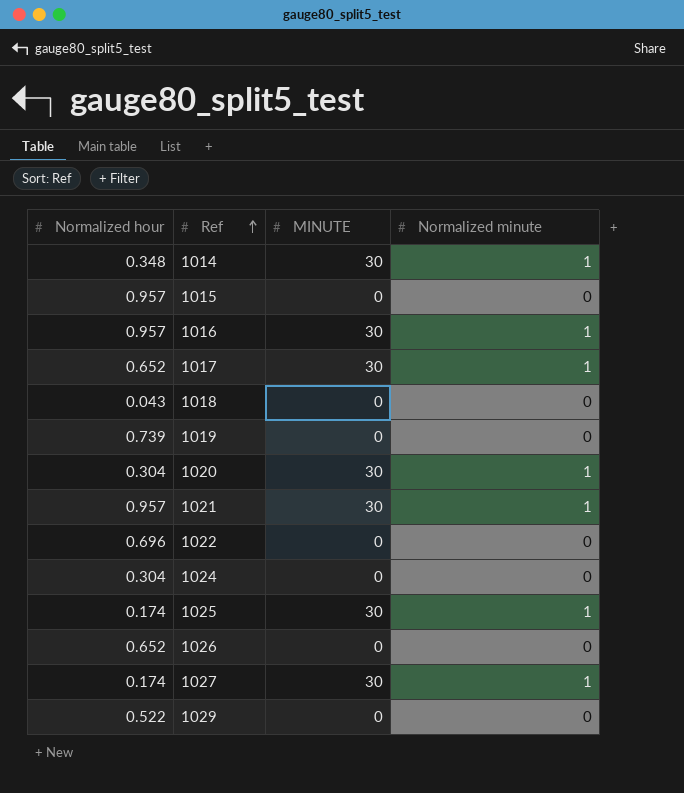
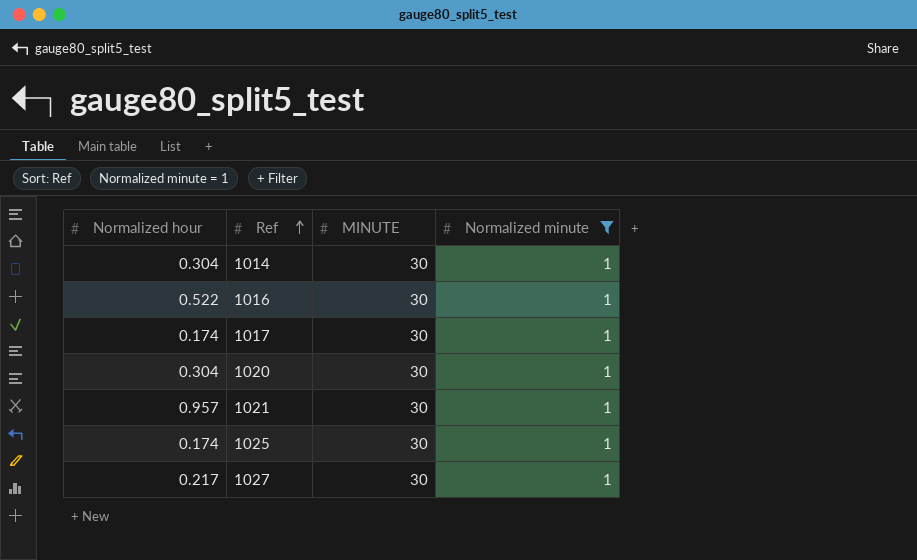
filter: none -> Normalized minute = 1
1014 | Normalized hour: 0.348 -> 0.304
1016 | Normalized hour: 0.957 -> 0.522
1017 | Normalized hour: 0.652 -> 0.174
1027 | Normalized hour: 0.174 -> 0.217

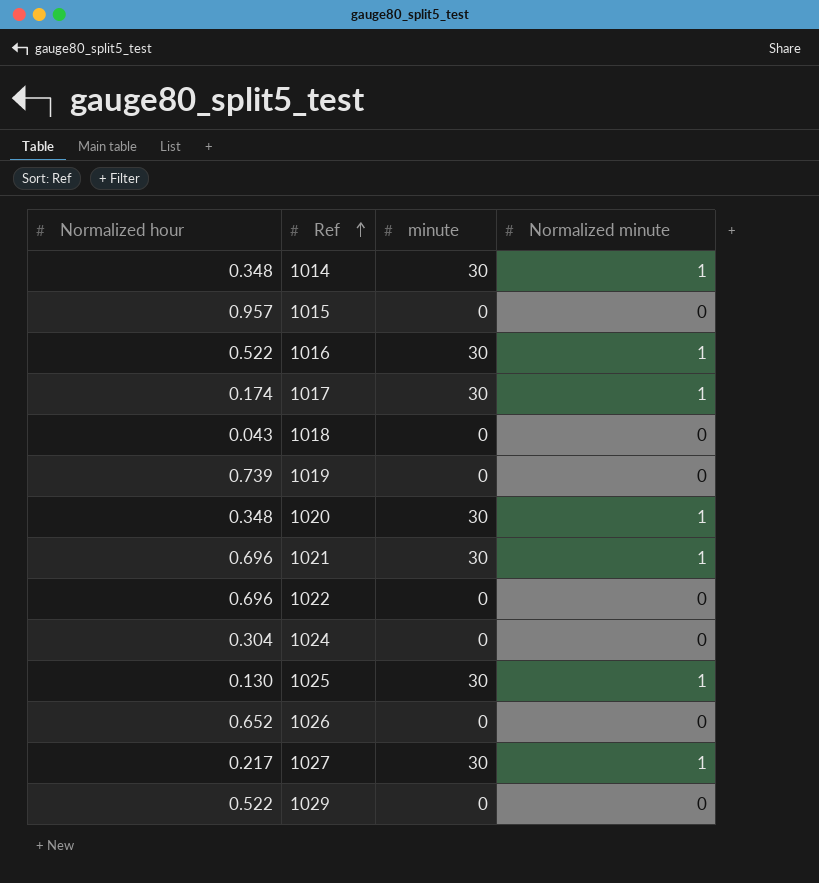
filter: Normalized minute = 1 -> none
column name: MINUTE -> minute
1014 | Normalized hour: 0.304 -> 0.348
1020 | Normalized hour: 0.304 -> 0.348
1021 | Normalized hour: 0.957 -> 0.696
1025 | Normalized hour: 0.174 -> 0.130

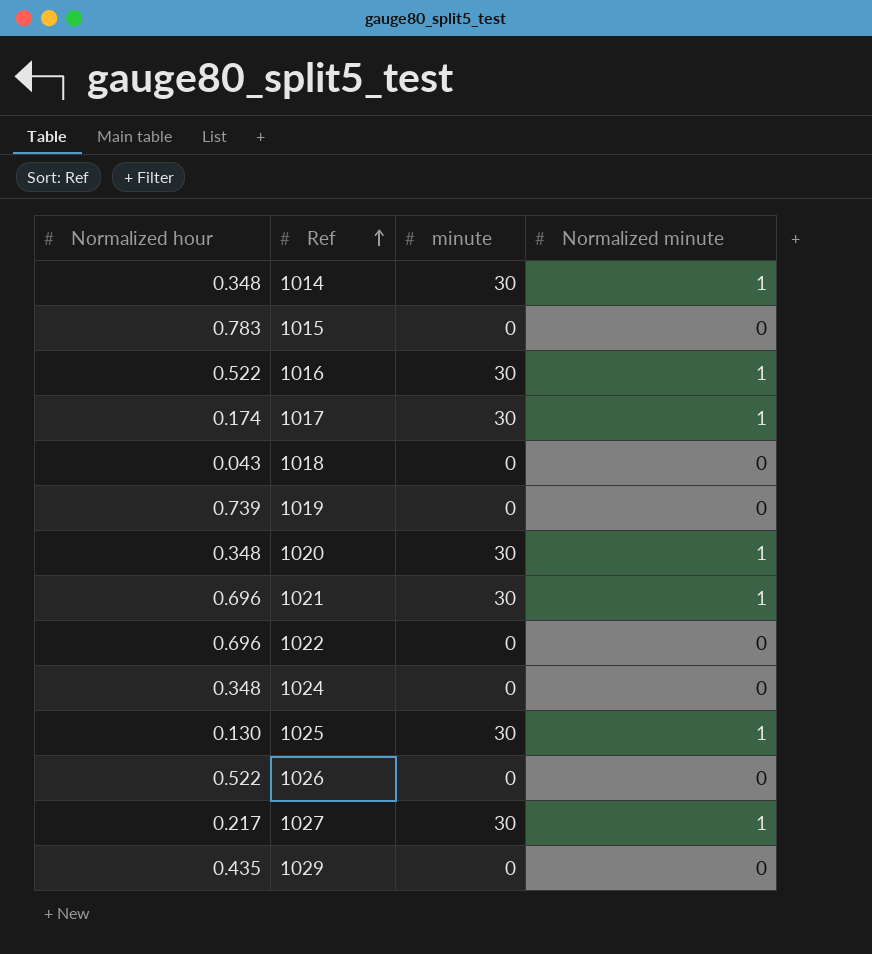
1015 | Normalized hour: 0.957 -> 0.783
1024 | Normalized hour: 0.304 -> 0.348
1026 | Normalized hour: 0.652 -> 0.522
1029 | Normalized hour: 0.522 -> 0.435

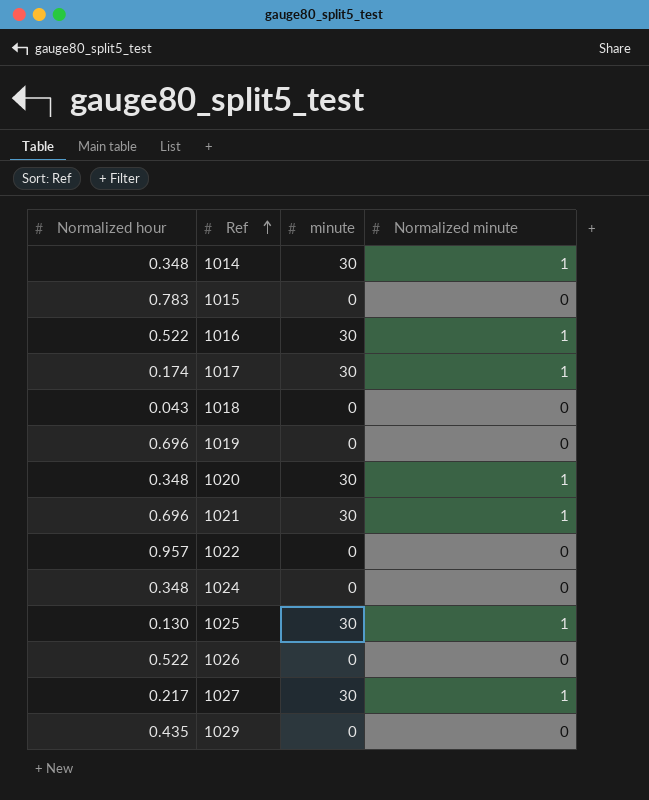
1019 | Normalized hour: 0.739 -> 0.696
1022 | Normalized hour: 0.696 -> 0.957

